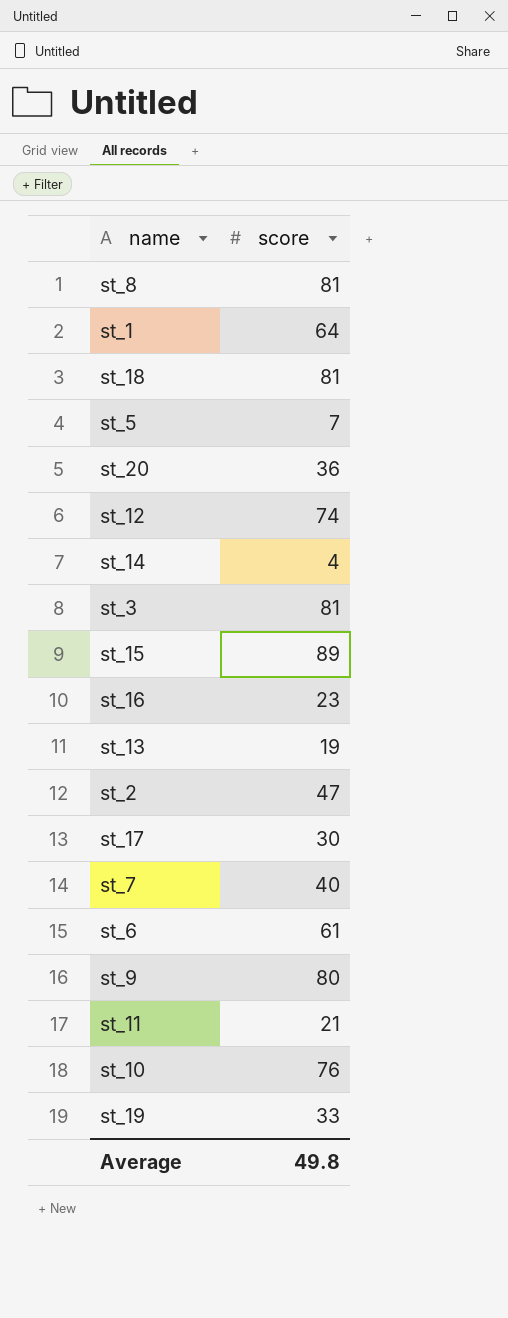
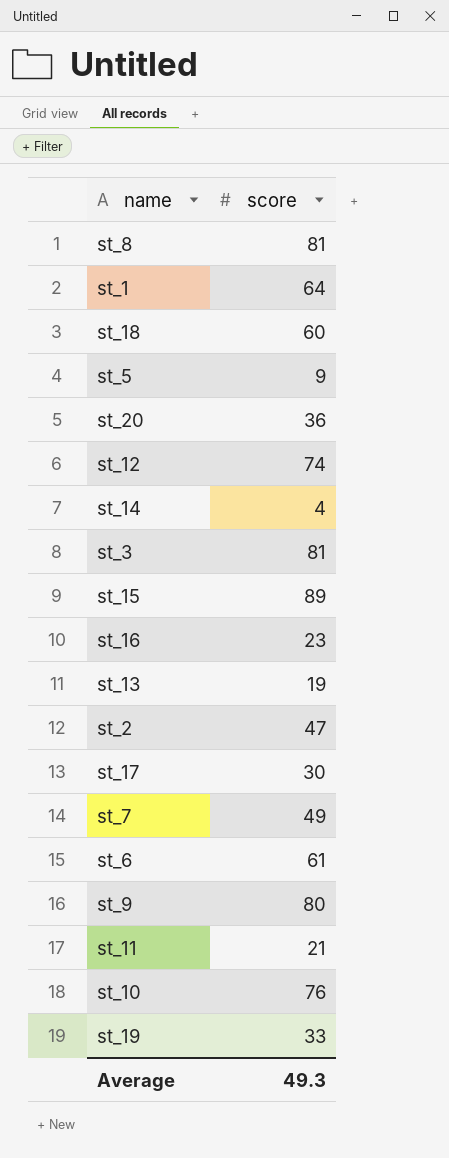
st_18 | score: 81 -> 60
st_5 | score: 7 -> 9
st_7 | score: 40 -> 49
Average | score: 49.8 -> 49.3

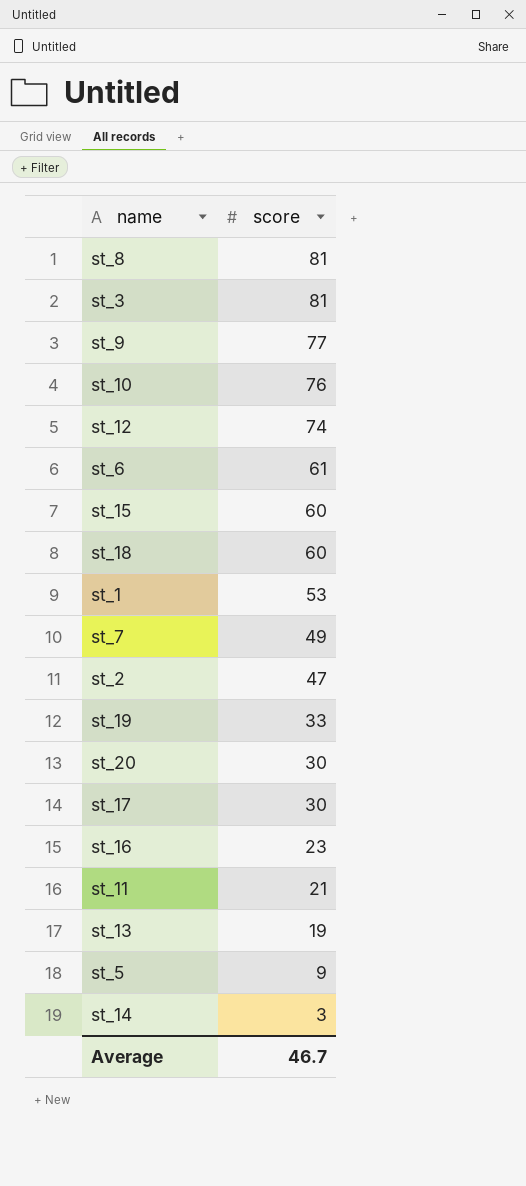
row order: none -> score descending
st_9 | score: 80 -> 77
st_15 | score: 89 -> 60
st_1 | score: 64 -> 53
st_20 | score: 36 -> 30
st_14 | score: 4 -> 3
Average | score: 49.3 -> 46.7

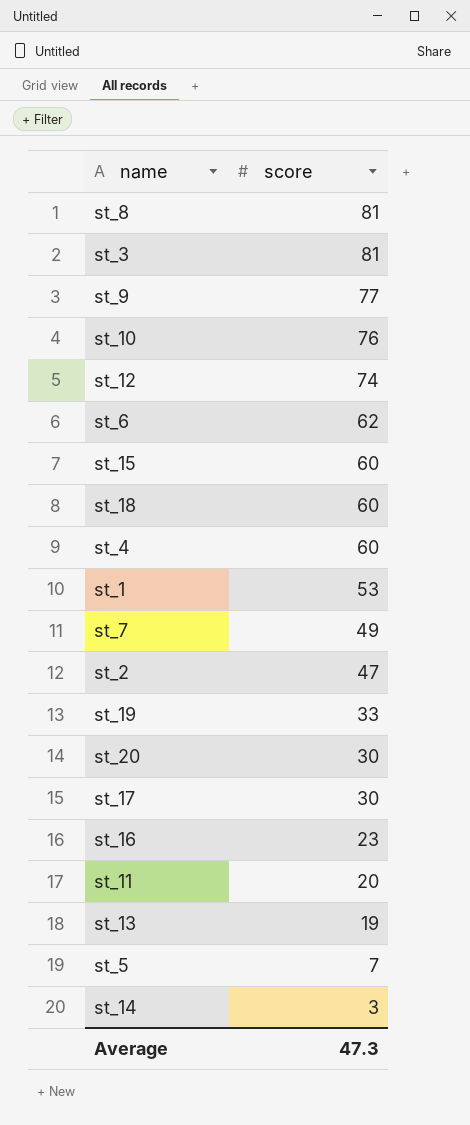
st_6 | score: 61 -> 62
row st_4: none -> 60
st_11 | score: 21 -> 20
st_5 | score: 9 -> 7
Average | score: 46.7 -> 47.3

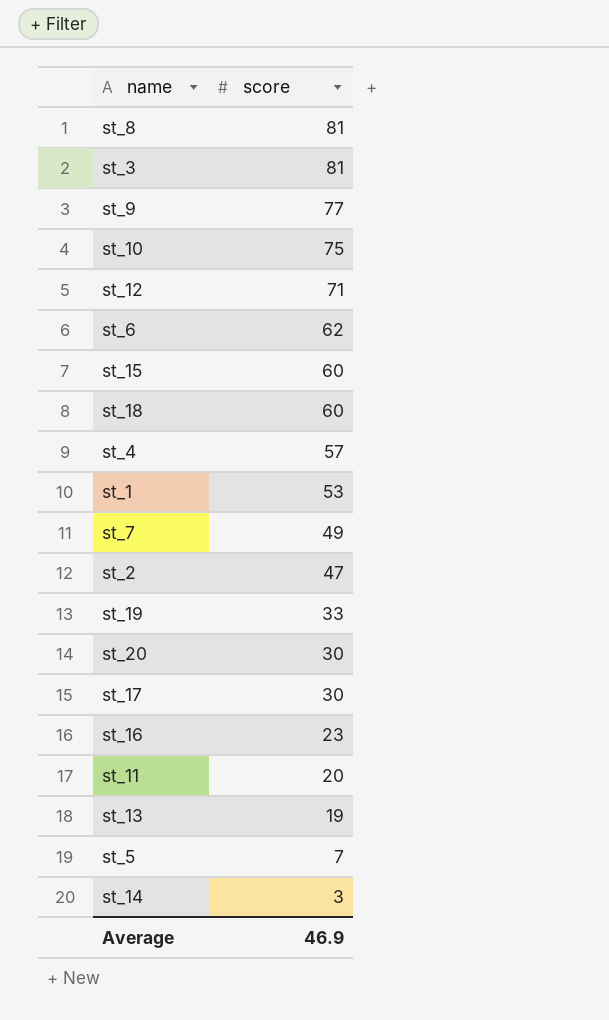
st_10 | score: 76 -> 75
st_12 | score: 74 -> 71
st_4 | score: 60 -> 57
Average | score: 47.3 -> 46.9

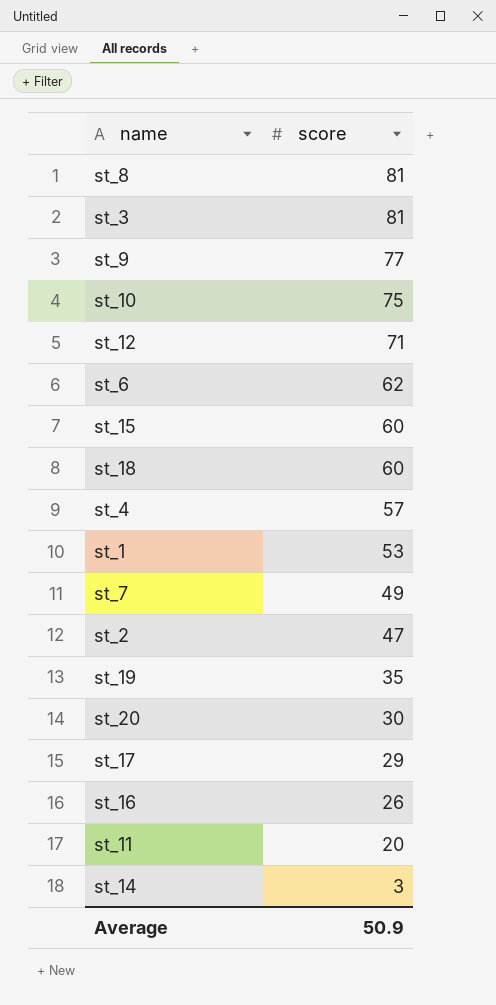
row st_13: 19 -> none
row st_5: 7 -> none
st_19 | score: 33 -> 35
st_17 | score: 30 -> 29
st_16 | score: 23 -> 26
Average | score: 46.9 -> 50.9

